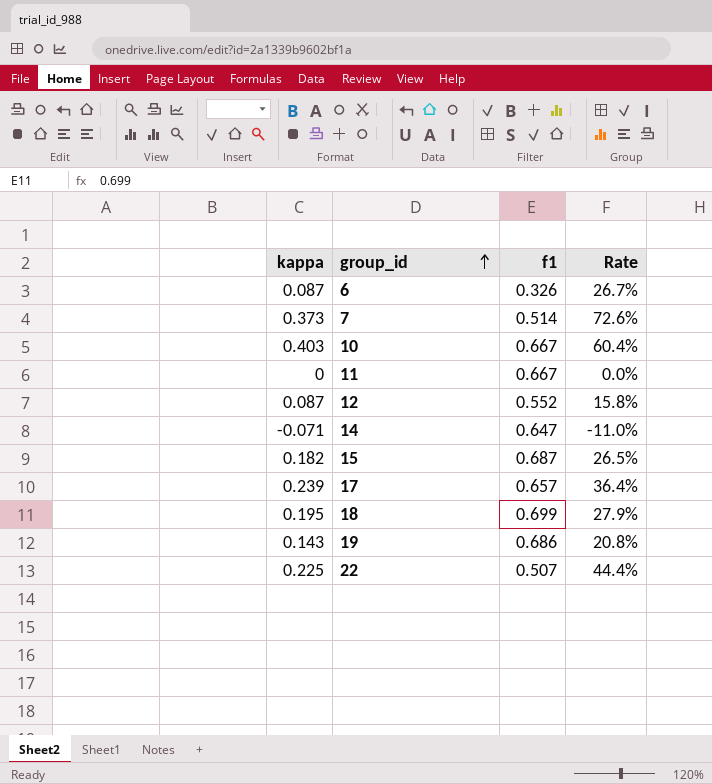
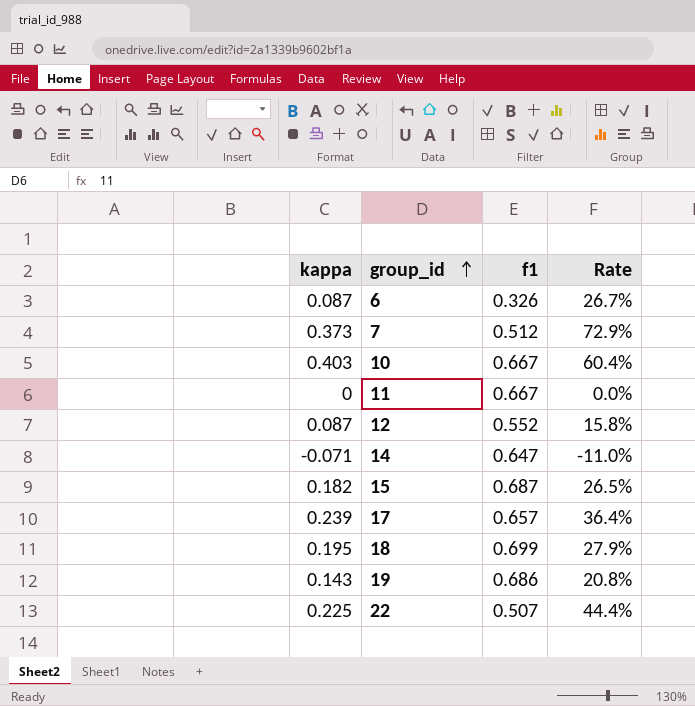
7 | f1: 0.514 -> 0.512
7 | Rate: 72.6% -> 72.9%

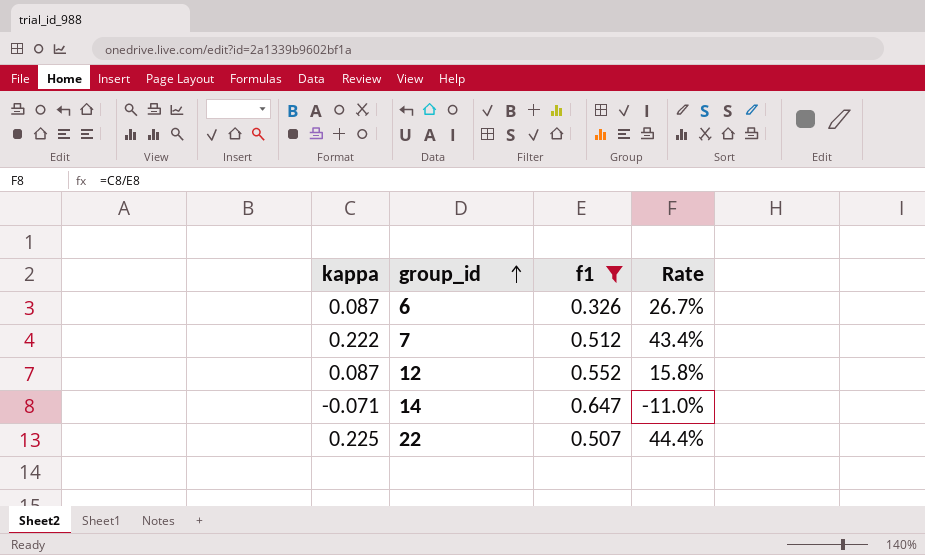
filter: none -> f1 <= 0.647
7 | kappa: 0.373 -> 0.222
7 | Rate: 72.9% -> 43.4%

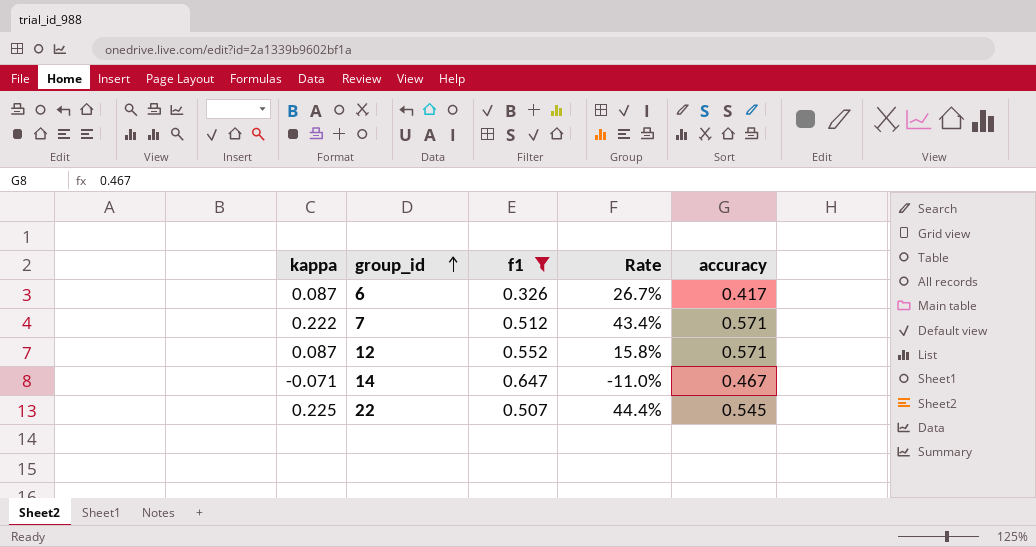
column accuracy | position: none -> 5

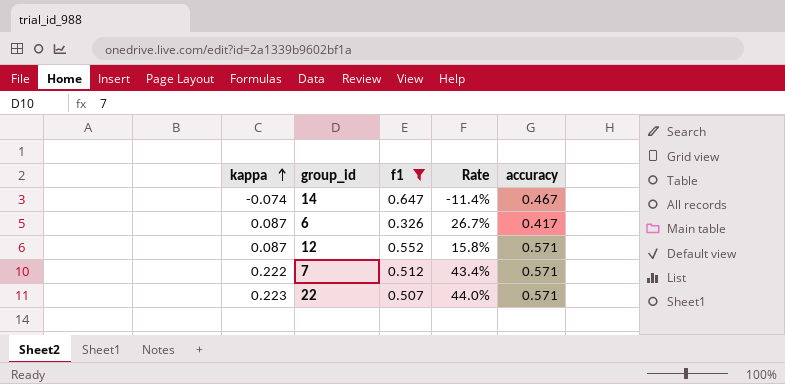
row order: group_id ascending -> kappa ascending
14 | kappa: -0.071 -> -0.074
14 | Rate: -11.0% -> -11.4%
22 | kappa: 0.225 -> 0.223
22 | Rate: 44.4% -> 44.0%
22 | accuracy: 0.545 -> 0.571

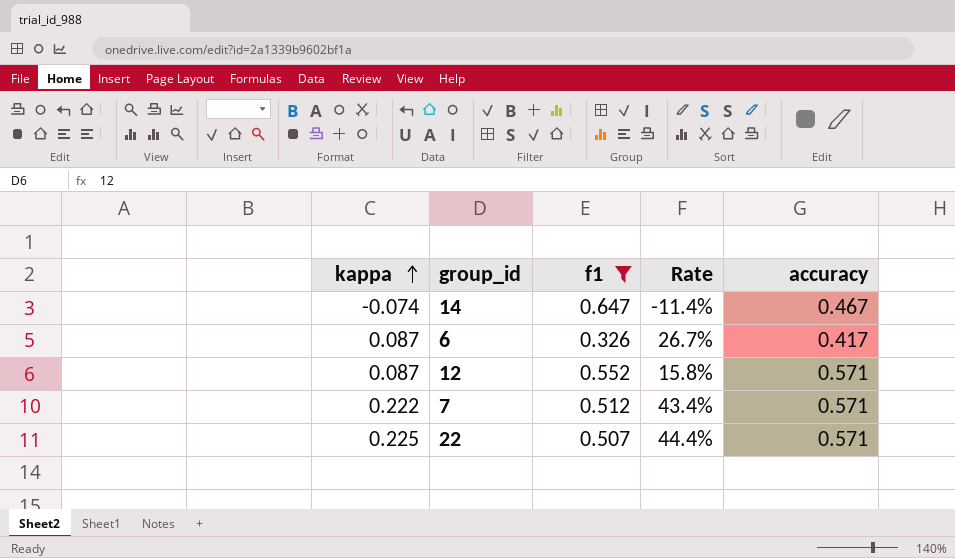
22 | kappa: 0.223 -> 0.225
22 | Rate: 44.0% -> 44.4%

